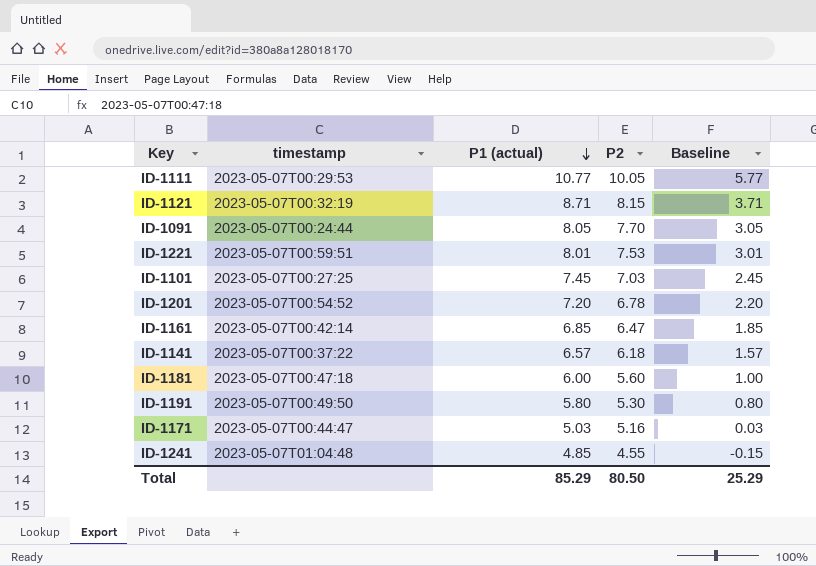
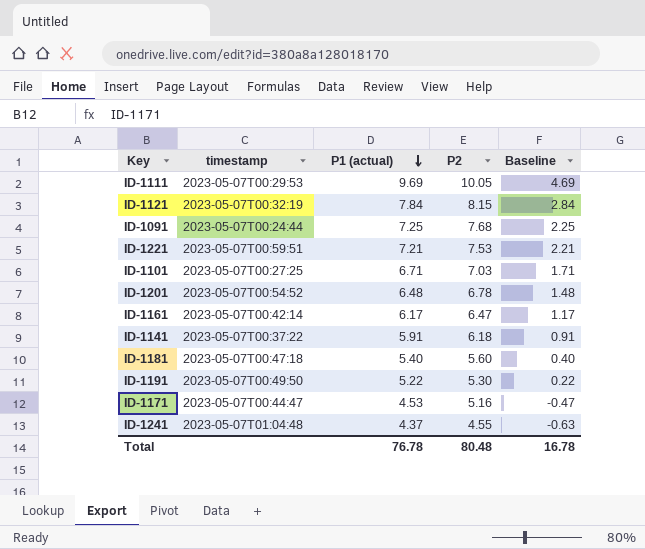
ID-1111 | P1 (actual): 10.77 -> 9.69
ID-1111 | Baseline: 5.77 -> 4.69
ID-1121 | P1 (actual): 8.71 -> 7.84
ID-1121 | Baseline: 3.71 -> 2.84
ID-1091 | P1 (actual): 8.05 -> 7.25
ID-1091 | P2: 7.70 -> 7.68
ID-1091 | Baseline: 3.05 -> 2.25
ID-1221 | P1 (actual): 8.01 -> 7.21
ID-1221 | Baseline: 3.01 -> 2.21
ID-1101 | P1 (actual): 7.45 -> 6.71
ID-1101 | Baseline: 2.45 -> 1.71
ID-1201 | P1 (actual): 7.20 -> 6.48
ID-1201 | Baseline: 2.20 -> 1.48
ID-1161 | P1 (actual): 6.85 -> 6.17
ID-1161 | Baseline: 1.85 -> 1.17
ID-1141 | P1 (actual): 6.57 -> 5.91
ID-1141 | Baseline: 1.57 -> 0.91
ID-1181 | P1 (actual): 6.00 -> 5.40
ID-1181 | Baseline: 1.00 -> 0.40
ID-1191 | P1 (actual): 5.80 -> 5.22
ID-1191 | Baseline: 0.80 -> 0.22
ID-1171 | P1 (actual): 5.03 -> 4.53
ID-1171 | Baseline: 0.03 -> -0.47
ID-1241 | P1 (actual): 4.85 -> 4.37
ID-1241 | Baseline: -0.15 -> -0.63
Total | P1 (actual): 85.29 -> 76.78
Total | P2: 80.50 -> 80.48
Total | Baseline: 25.29 -> 16.78

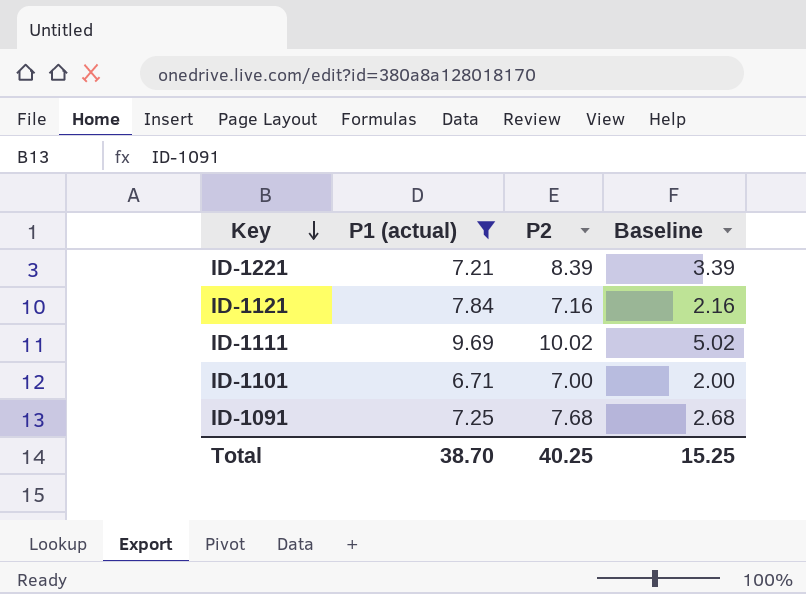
filter: none -> P1 (actual) >= 6.71
row order: P1 (actual) descending -> Key descending
column timestamp | position: 2 -> none
column Baseline | formula: [P1 (actual)] - 5 -> [P2] - 5
ID-1221 | P2: 7.53 -> 8.39
ID-1121 | P2: 8.15 -> 7.16
ID-1111 | P2: 10.05 -> 10.02
ID-1101 | P2: 7.03 -> 7.00
Total | P1 (actual): 76.78 -> 38.70
Total | P2: 80.48 -> 40.25
Total | Baseline: 16.78 -> 15.25

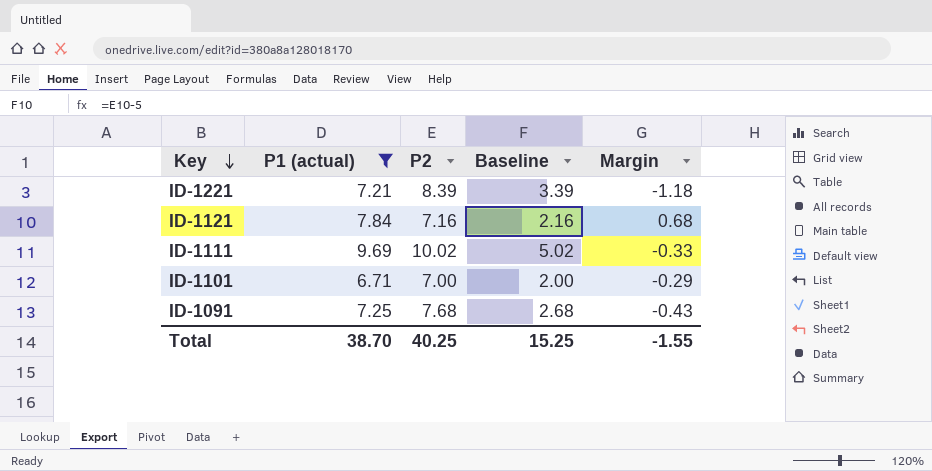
column Margin | formula: none -> [P1 (actual)] - [P2]

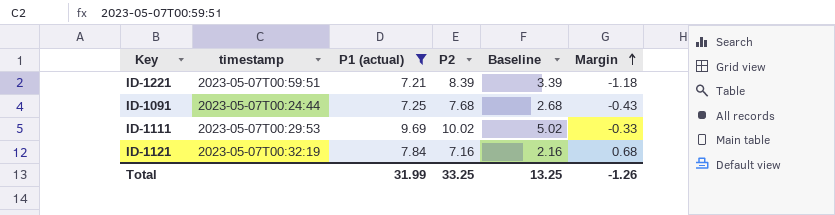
row order: Key descending -> Margin ascending
column timestamp | position: none -> 2
row ID-1101: 6.71 | 7.00 | 2.00 | -0.29 -> none
Total | P1 (actual): 38.70 -> 31.99
Total | P2: 40.25 -> 33.25
Total | Baseline: 15.25 -> 13.25
Total | Margin: -1.55 -> -1.26

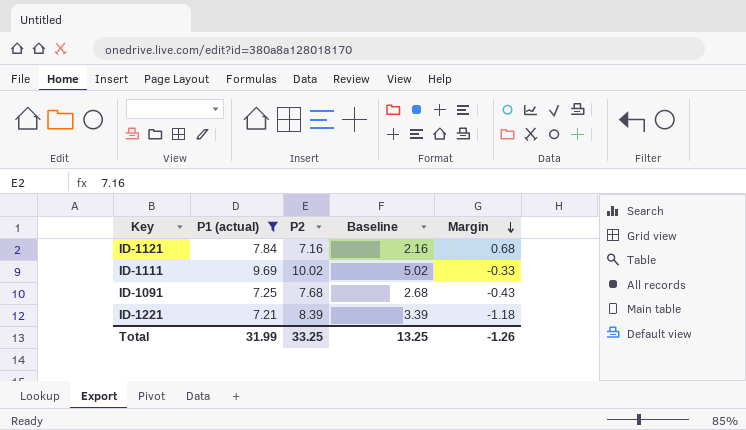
row order: Margin ascending -> Margin descending
column timestamp | position: 2 -> none

